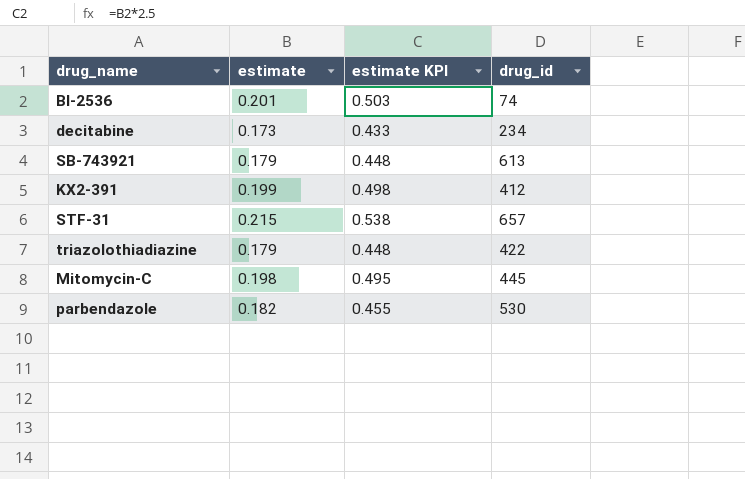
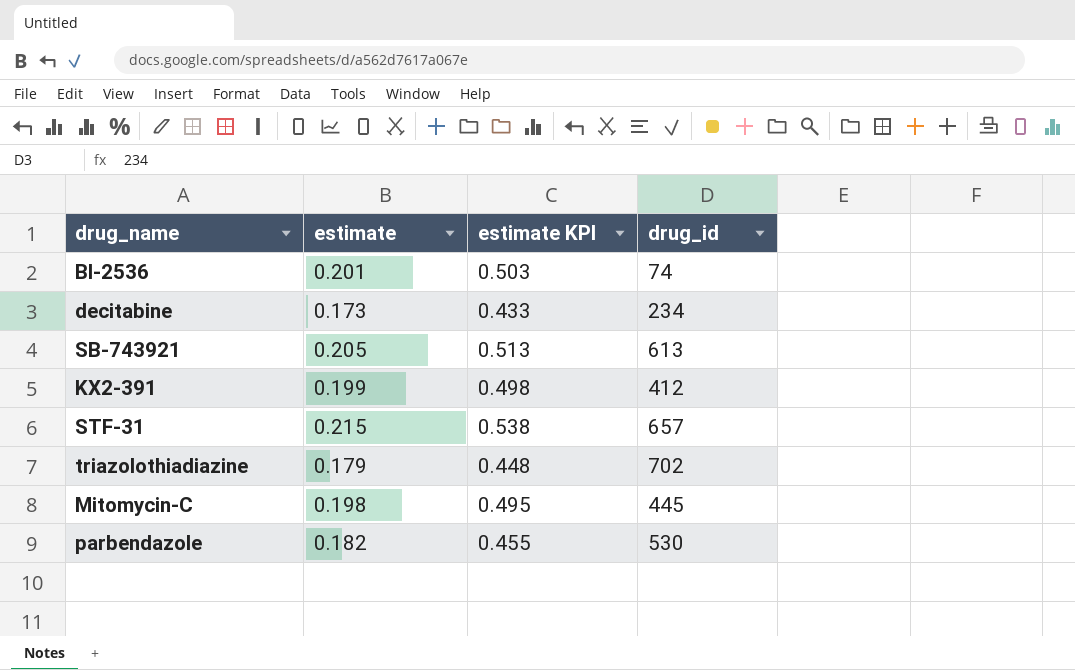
SB-743921 | estimate: 0.179 -> 0.205
SB-743921 | estimate KPI: 0.448 -> 0.513
triazolothiadiazine | drug_id: 422 -> 702

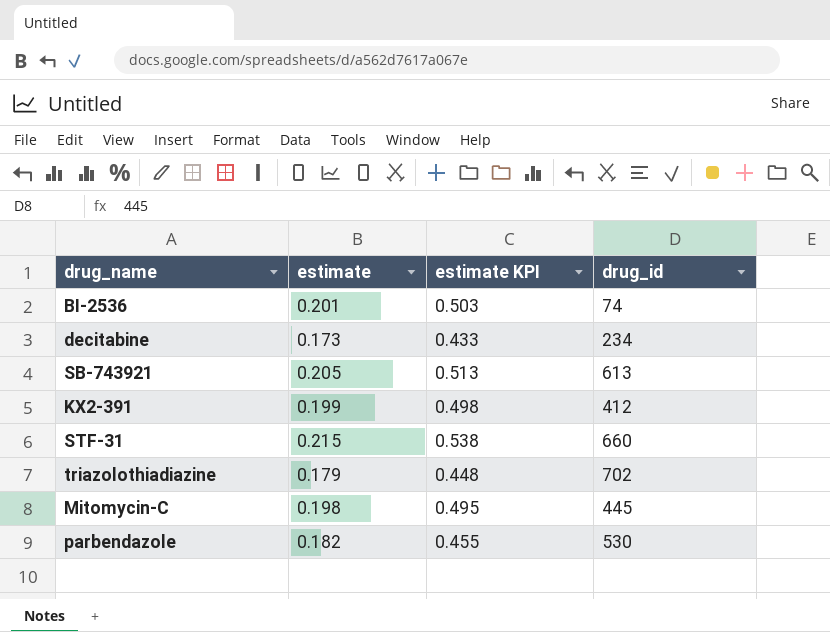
STF-31 | drug_id: 657 -> 660

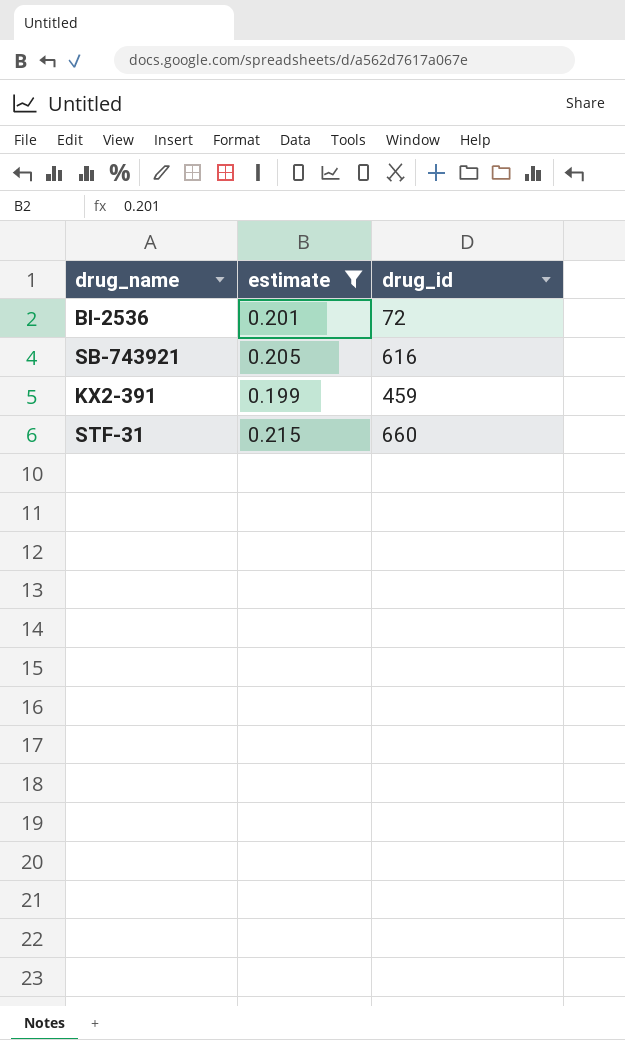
filter: none -> estimate >= 0.199
column estimate KPI | formula: [estimate] * 2.5 -> none
BI-2536 | drug_id: 74 -> 72
SB-743921 | drug_id: 613 -> 616
KX2-391 | drug_id: 412 -> 459

